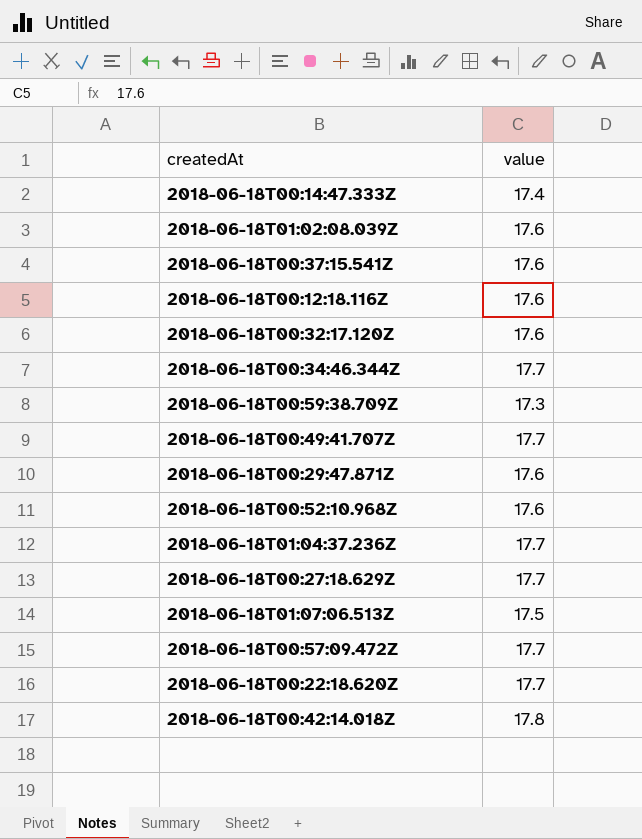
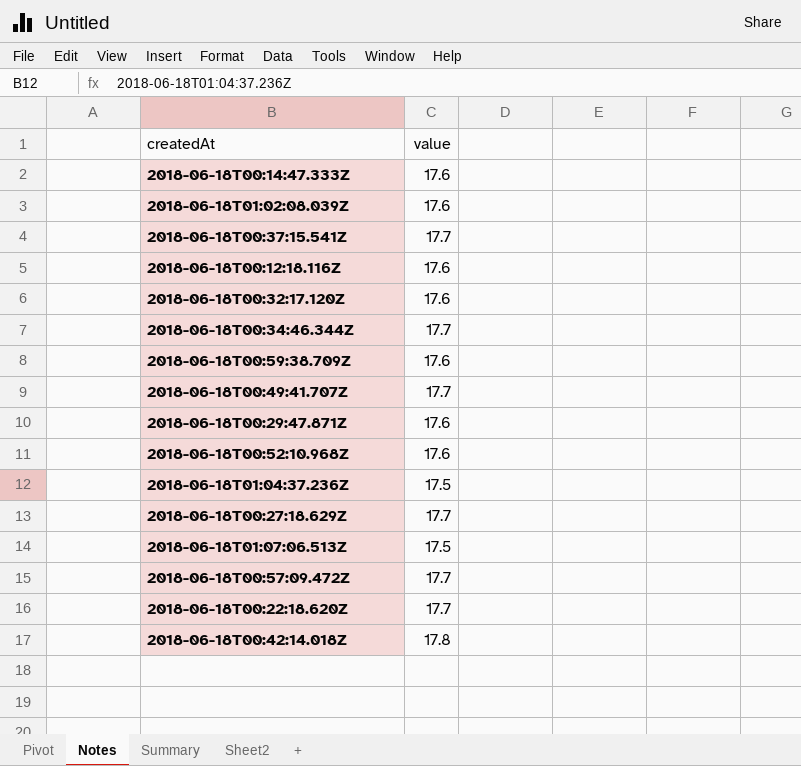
2018-06-18T00:14:47.333Z | value: 17.4 -> 17.6
2018-06-18T00:37:15.541Z | value: 17.6 -> 17.7
2018-06-18T00:59:38.709Z | value: 17.3 -> 17.6
2018-06-18T01:04:37.236Z | value: 17.7 -> 17.5

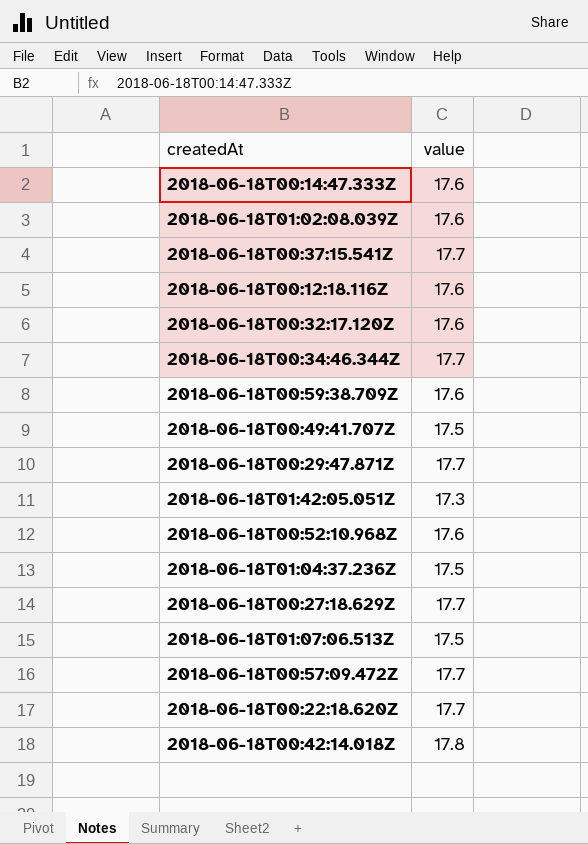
2018-06-18T00:49:41.707Z | value: 17.7 -> 17.5
2018-06-18T00:29:47.871Z | value: 17.6 -> 17.7
row 2018-06-18T01:42:05.051Z: none -> 17.3

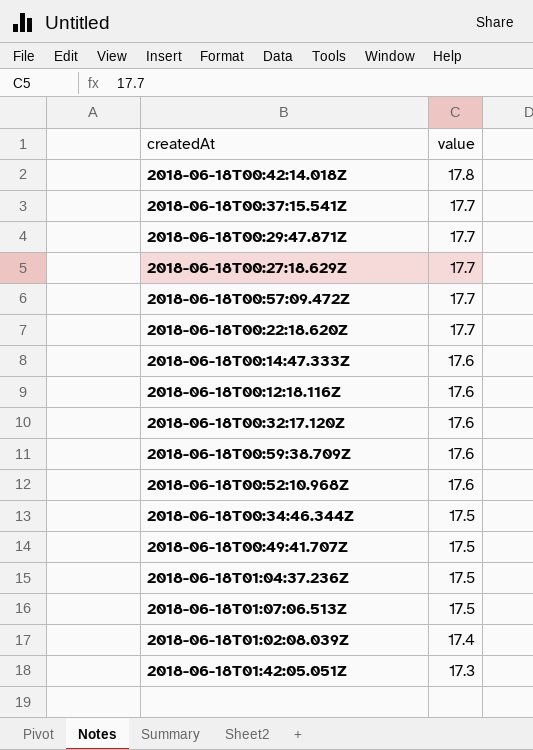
row order: none -> value descending
2018-06-18T00:34:46.344Z | value: 17.7 -> 17.5
2018-06-18T01:02:08.039Z | value: 17.6 -> 17.4

